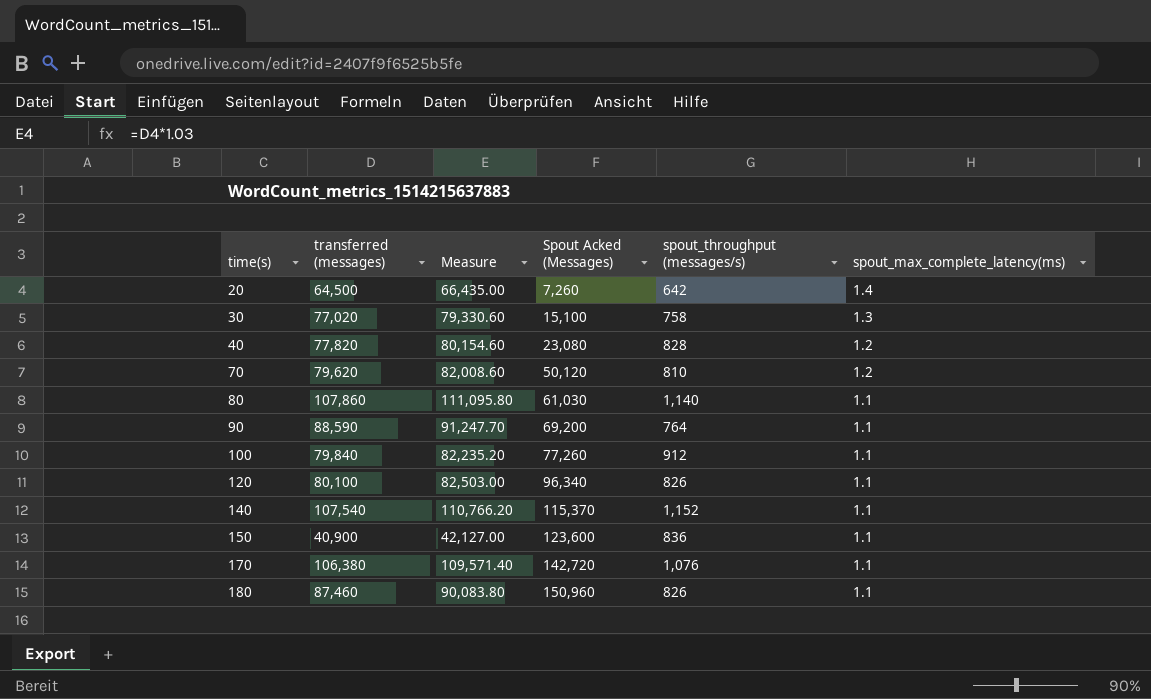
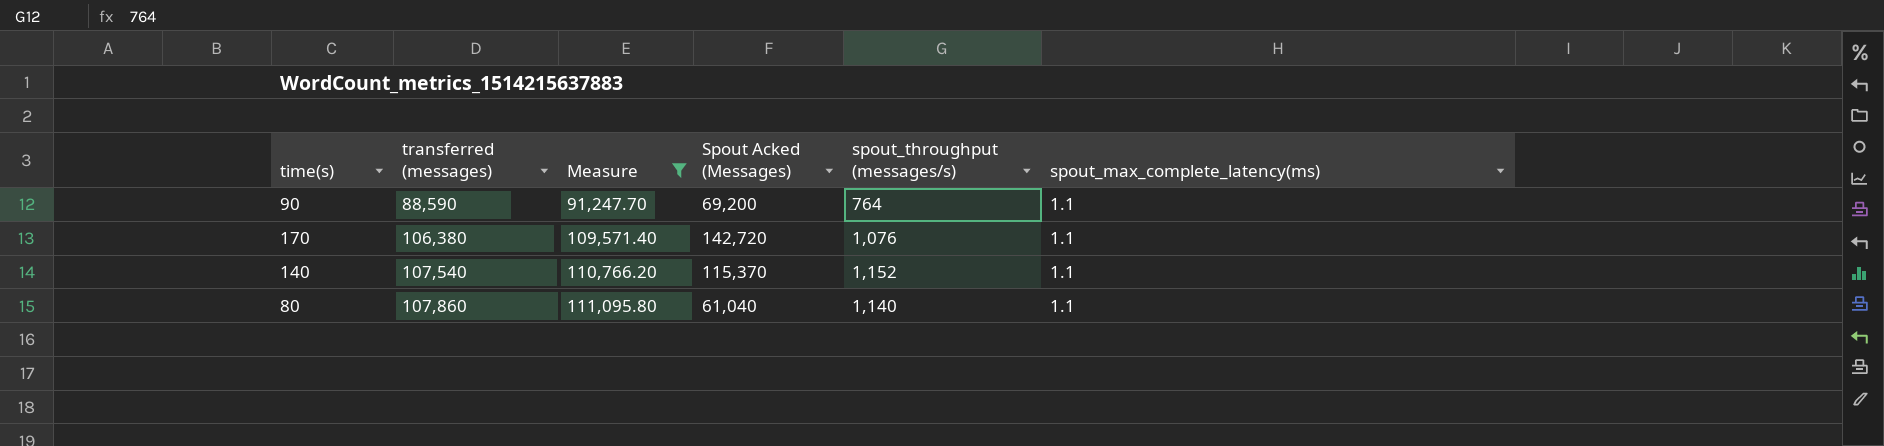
filter: none -> Measure >= 91,247.70
row order: time(s) ascending -> transferred (messages) ascending
80 | Spout Acked (Messages): 61,030 -> 61,040

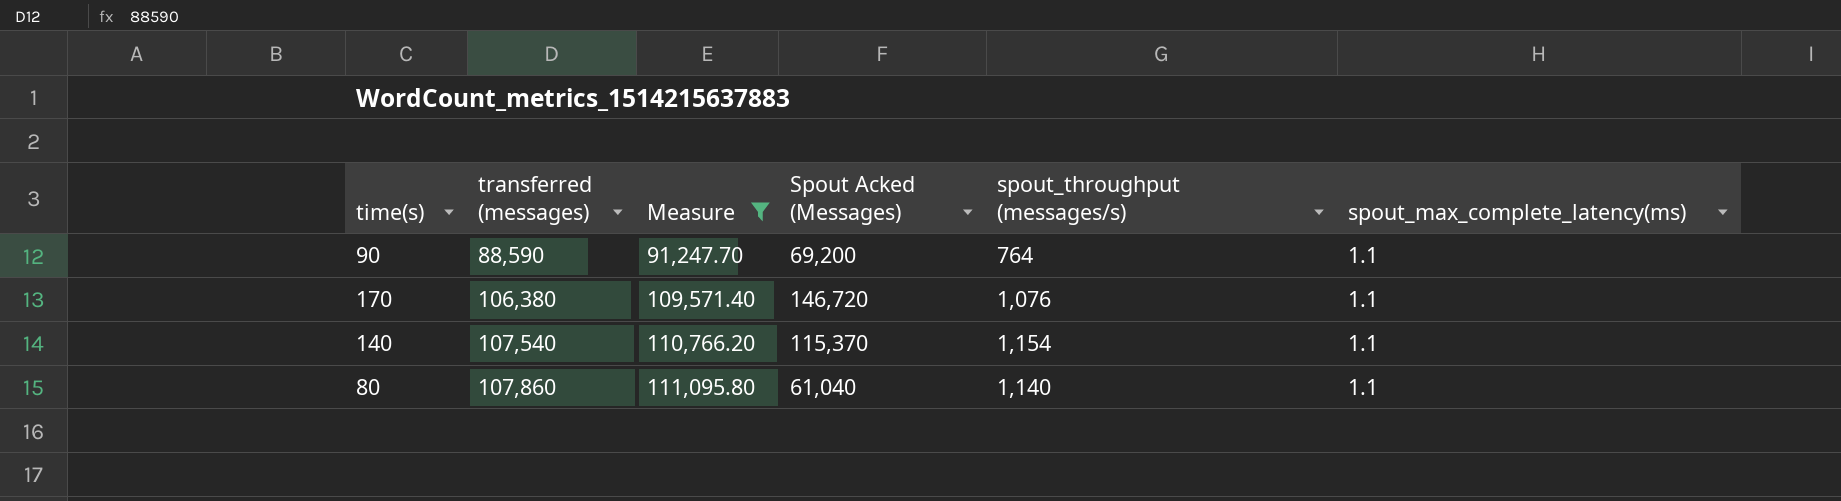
170 | Spout Acked (Messages): 142,720 -> 146,720
140 | spout_throughput (messages/s): 1,152 -> 1,154

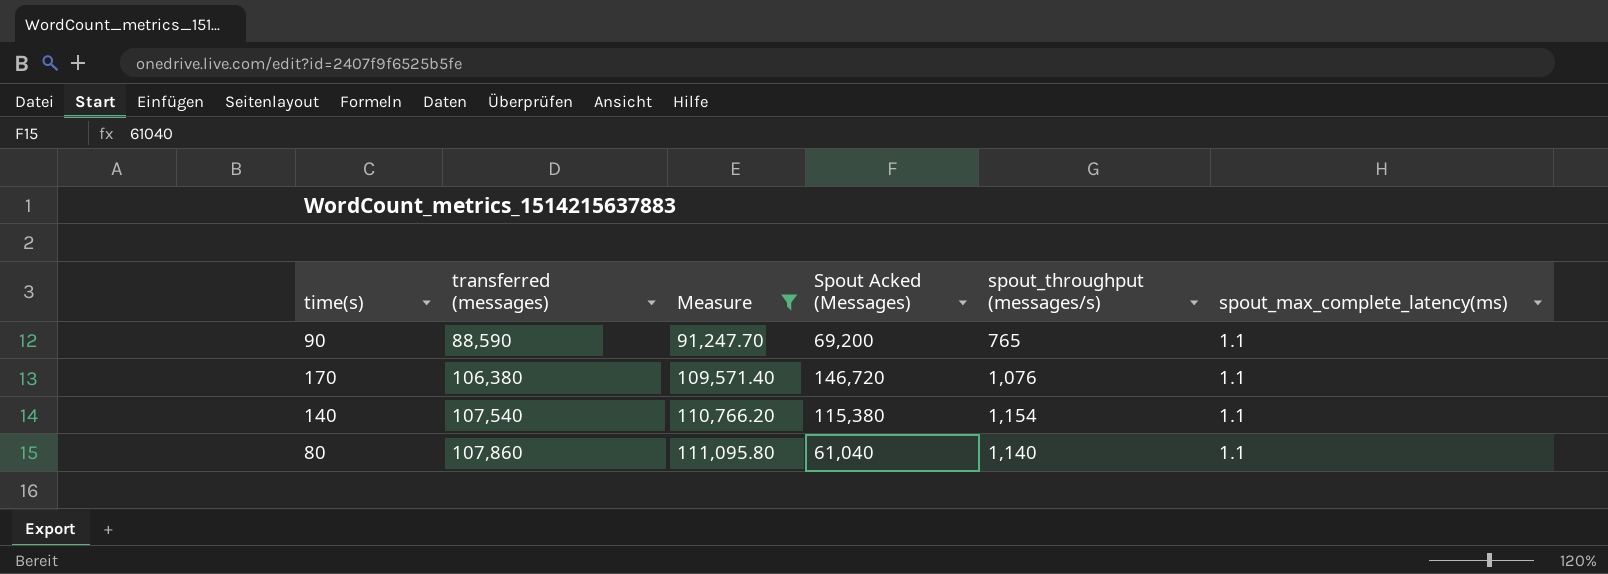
90 | spout_throughput (messages/s): 764 -> 765
140 | Spout Acked (Messages): 115,370 -> 115,380

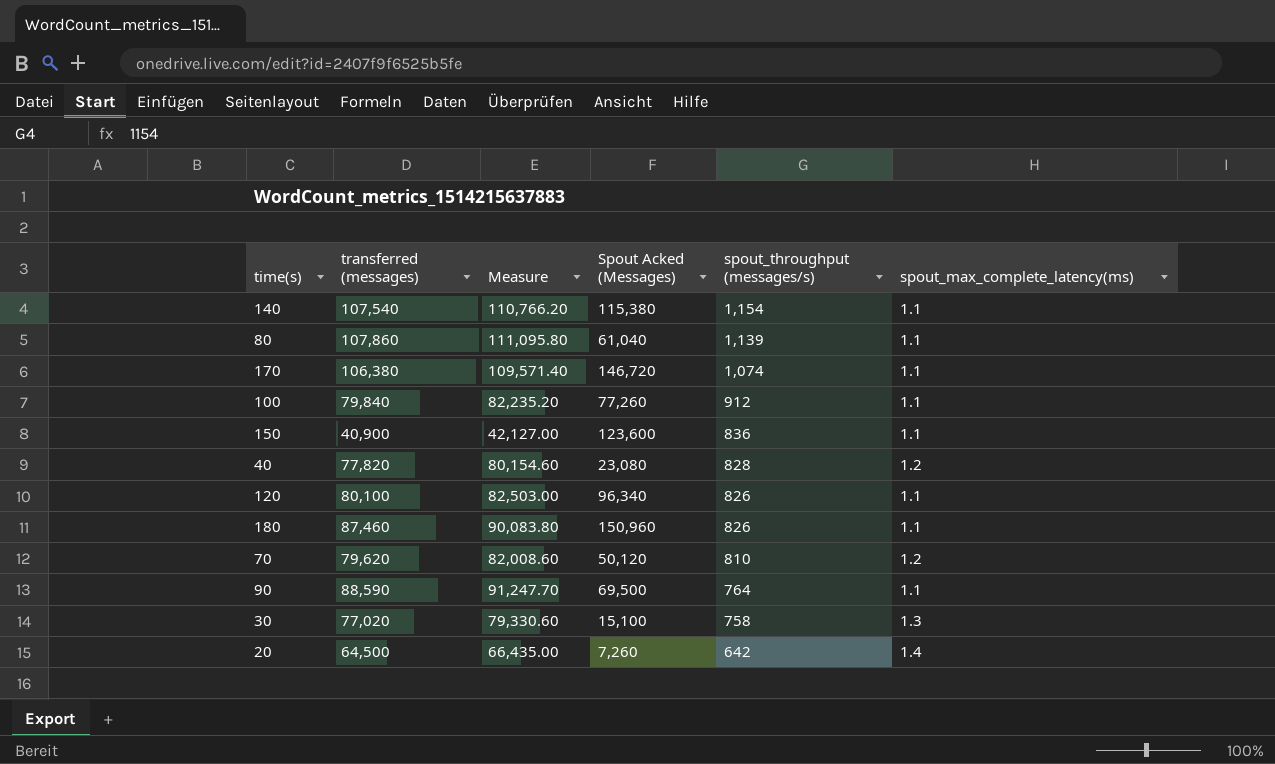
filter: Measure >= 91,247.70 -> none
row order: transferred (messages) ascending -> spout_throughput (messages/s) descending
80 | spout_throughput (messages/s): 1,140 -> 1,139
170 | spout_throughput (messages/s): 1,076 -> 1,074
90 | Spout Acked (Messages): 69,200 -> 69,500
90 | spout_throughput (messages/s): 765 -> 764

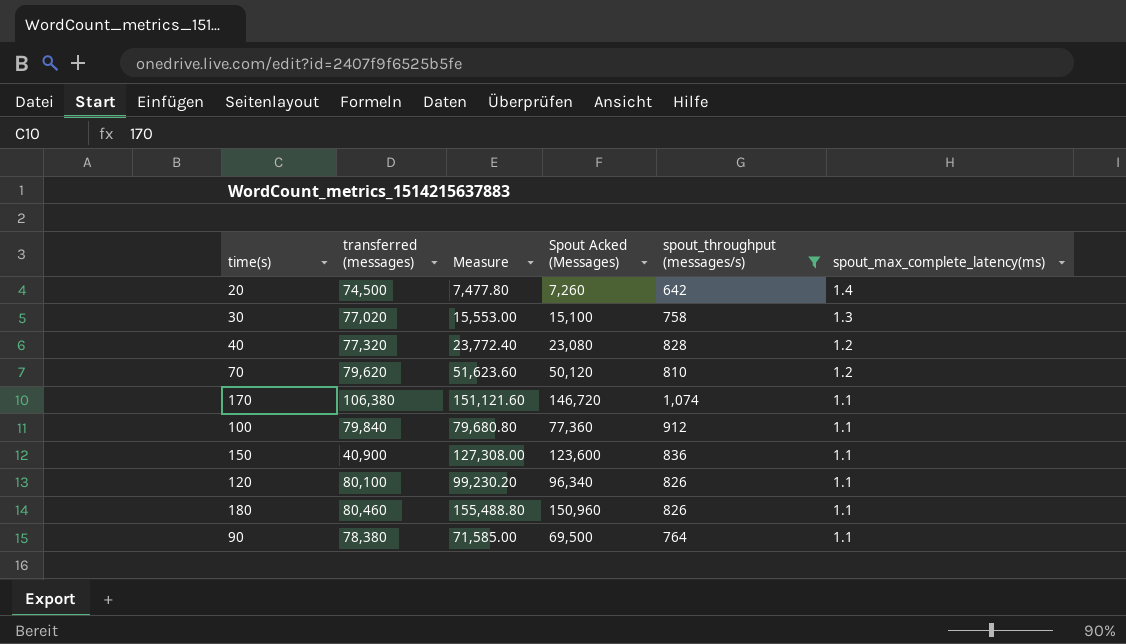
filter: none -> spout_throughput (messages/s) <= 1,074
row order: spout_throughput (messages/s) descending -> spout_max_complete_latency(ms) descending
column Measure | formula: [transferred (messages)] * 1.03 -> [Spout Acked (Messages)] * 1.03
20 | transferred (messages): 64,500 -> 74,500
40 | transferred (messages): 77,820 -> 77,320
100 | Spout Acked (Messages): 77,260 -> 77,360
180 | transferred (messages): 87,460 -> 80,460
90 | transferred (messages): 88,590 -> 78,380

